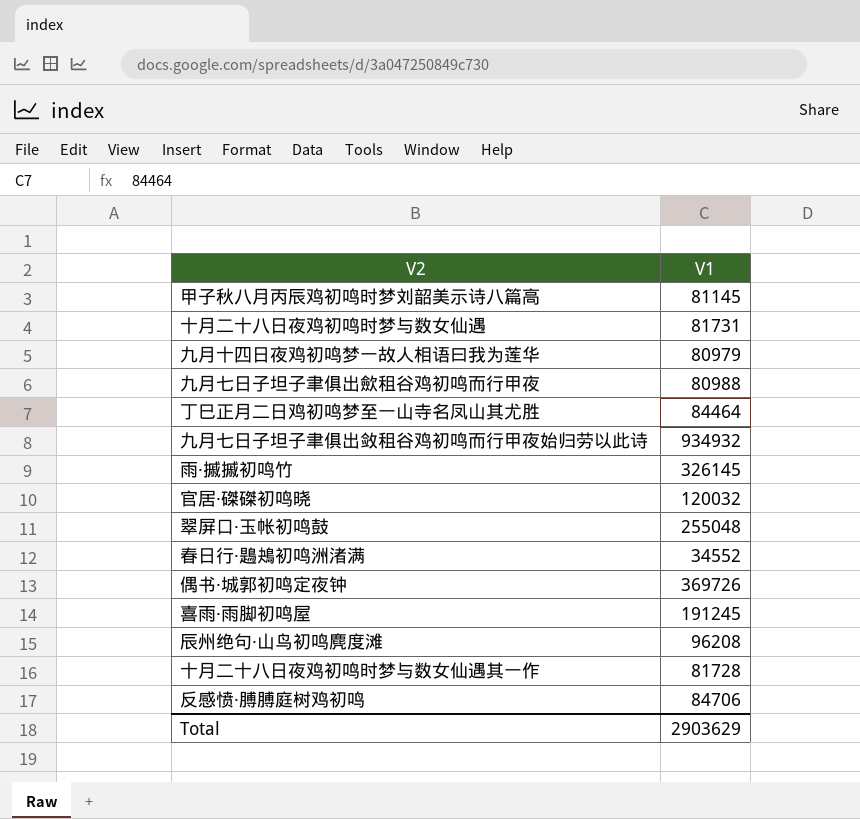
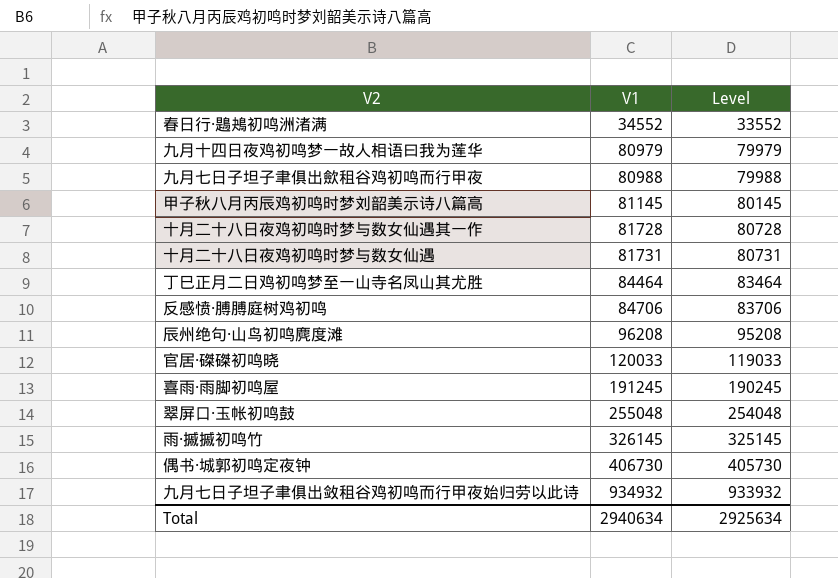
row order: none -> V1 ascending
column Level | formula: none -> [V1] - 1000
官居·磔磔初鸣晓 | V1: 120032 -> 120033
偶书·城郭初鸣定夜钟 | V1: 369726 -> 406730
Total | V1: 2903629 -> 2940634

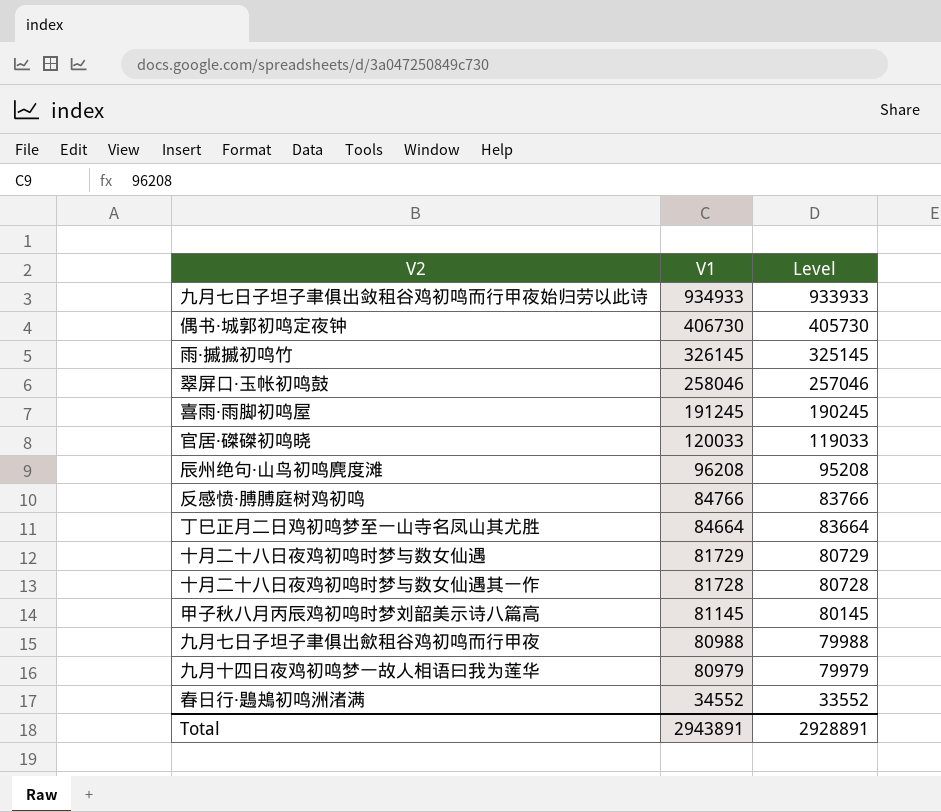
row order: V1 ascending -> V1 descending
九月七日子坦子聿俱出敛租谷鸡初鸣而行甲夜始归劳以此诗 | V1: 934932 -> 934933
九月七日子坦子聿俱出敛租谷鸡初鸣而行甲夜始归劳以此诗 | Level: 933932 -> 933933
翠屏口·玉帐初鸣鼓 | V1: 255048 -> 258046
翠屏口·玉帐初鸣鼓 | Level: 254048 -> 257046
反感愤·膊膊庭树鸡初鸣 | V1: 84706 -> 84766
反感愤·膊膊庭树鸡初鸣 | Level: 83706 -> 83766
丁巳正月二日鸡初鸣梦至一山寺名凤山其尤胜 | V1: 84464 -> 84664
丁巳正月二日鸡初鸣梦至一山寺名凤山其尤胜 | Level: 83464 -> 83664
十月二十八日夜鸡初鸣时梦与数女仙遇 | V1: 81731 -> 81729
十月二十八日夜鸡初鸣时梦与数女仙遇 | Level: 80731 -> 80729
Total | V1: 2940634 -> 2943891
Total | Level: 2925634 -> 2928891

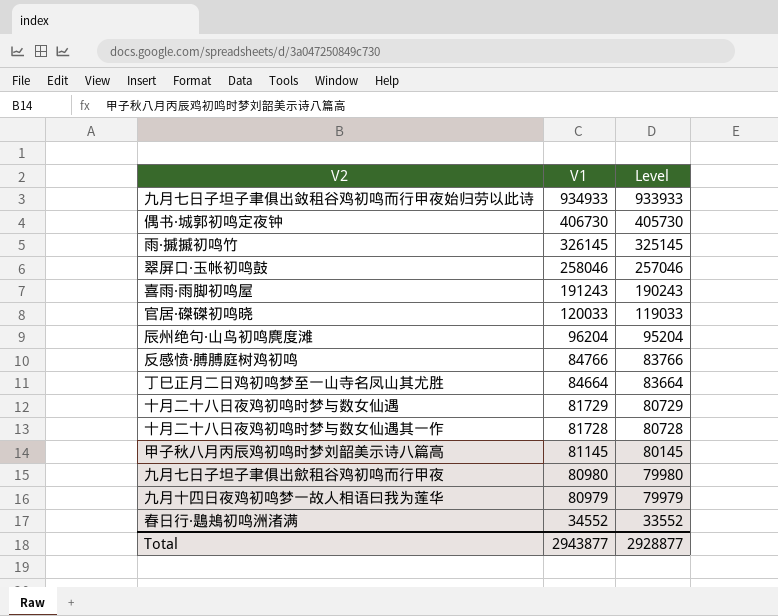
喜雨·雨脚初鸣屋 | V1: 191245 -> 191243
喜雨·雨脚初鸣屋 | Level: 190245 -> 190243
辰州绝句·山鸟初鸣麂度滩 | V1: 96208 -> 96204
辰州绝句·山鸟初鸣麂度滩 | Level: 95208 -> 95204
九月七日子坦子聿俱出歛租谷鸡初鸣而行甲夜 | V1: 80988 -> 80980
九月七日子坦子聿俱出歛租谷鸡初鸣而行甲夜 | Level: 79988 -> 79980
Total | V1: 2943891 -> 2943877
Total | Level: 2928891 -> 2928877

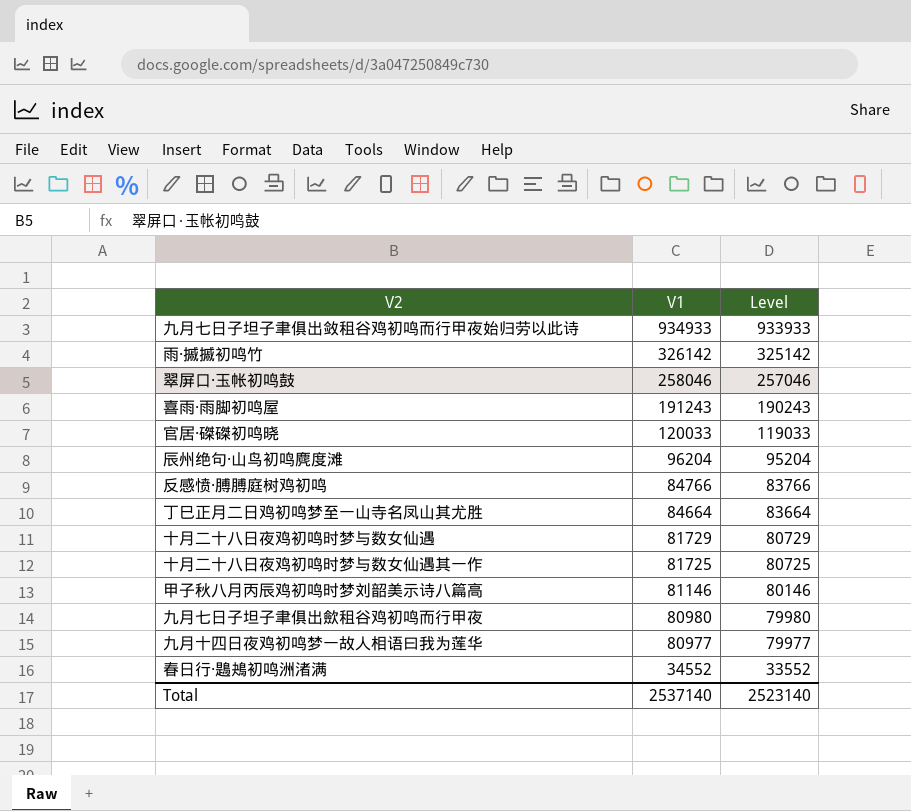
row 偶书·城郭初鸣定夜钟: 406730 | 405730 -> none
雨·摵摵初鸣竹 | V1: 326145 -> 326142
雨·摵摵初鸣竹 | Level: 325145 -> 325142
十月二十八日夜鸡初鸣时梦与数女仙遇其一作 | V1: 81728 -> 81725
十月二十八日夜鸡初鸣时梦与数女仙遇其一作 | Level: 80728 -> 80725
甲子秋八月丙辰鸡初鸣时梦刘韶美示诗八篇高 | V1: 81145 -> 81146
甲子秋八月丙辰鸡初鸣时梦刘韶美示诗八篇高 | Level: 80145 -> 80146
九月十四日夜鸡初鸣梦一故人相语曰我为莲华 | V1: 80979 -> 80977
九月十四日夜鸡初鸣梦一故人相语曰我为莲华 | Level: 79979 -> 79977
Total | V1: 2943877 -> 2537140
Total | Level: 2928877 -> 2523140

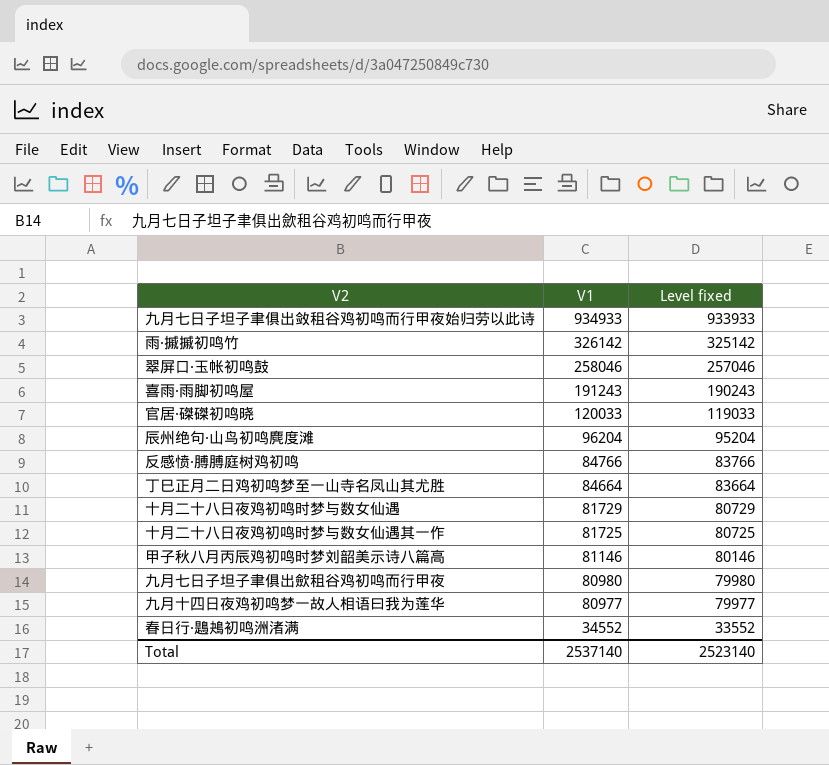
column name: Level -> Level fixed

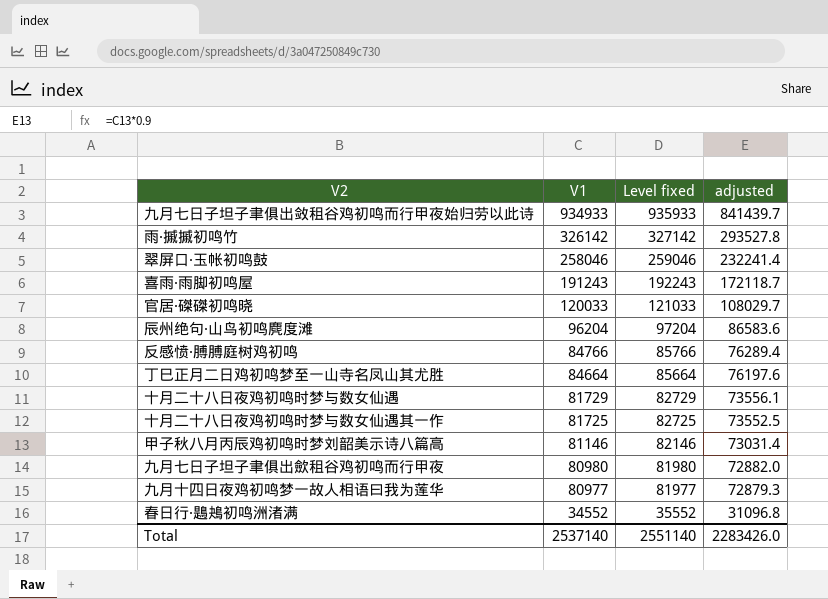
column Level fixed | formula: [V1] - 1000 -> [V1] + 1000
column adjusted | formula: none -> [V1] * 0.9
Total | Level fixed: 2523140 -> 2551140

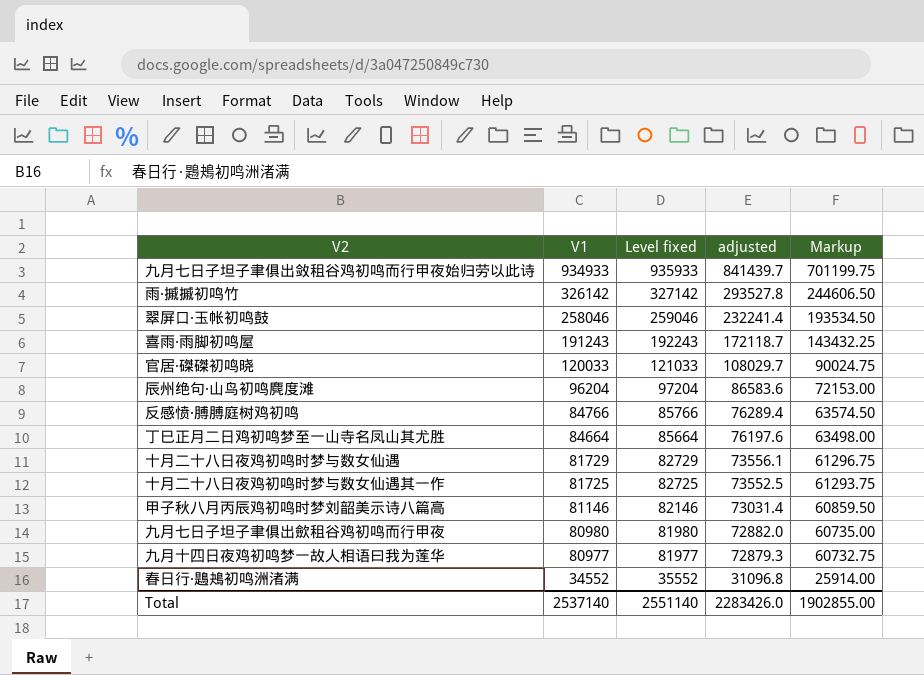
column Markup | formula: none -> [V1] * 0.75

